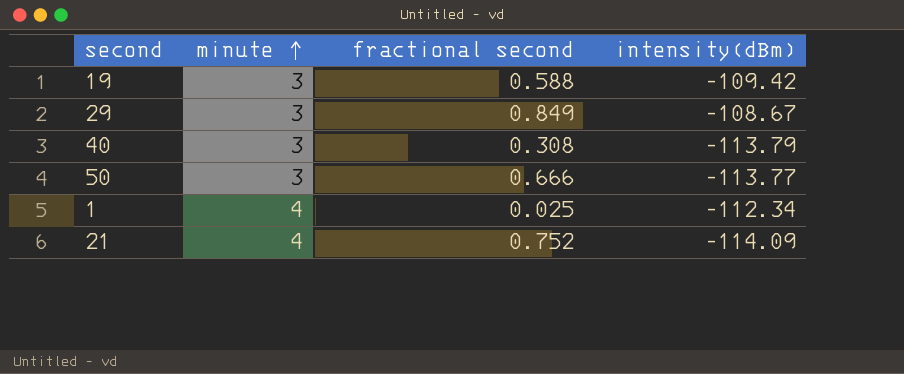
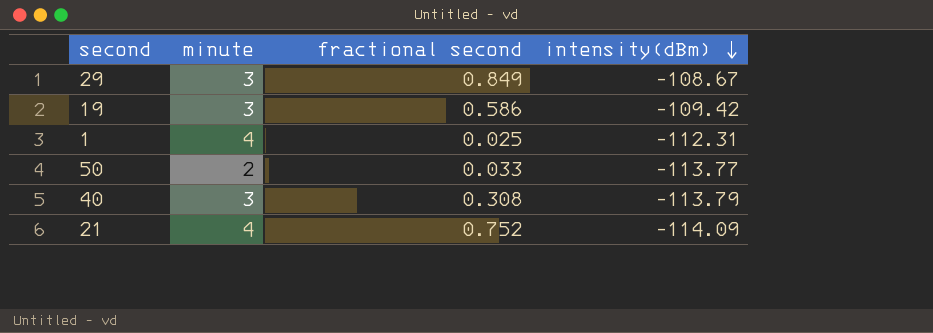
row order: minute ascending -> intensity(dBm) descending
19 | fractional second: 0.588 -> 0.586
1 | intensity(dBm): -112.34 -> -112.31
50 | minute: 3 -> 2
50 | fractional second: 0.666 -> 0.033

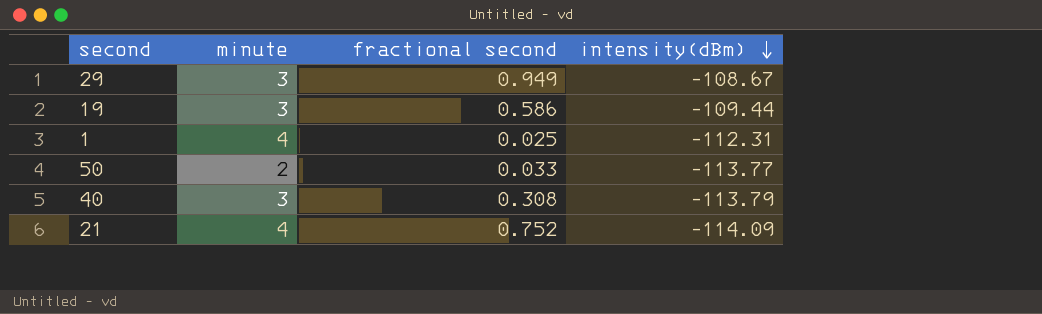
29 | fractional second: 0.849 -> 0.949
19 | intensity(dBm): -109.42 -> -109.44

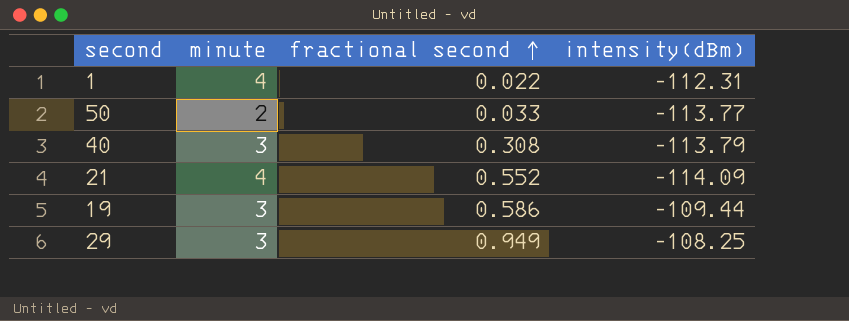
row order: intensity(dBm) descending -> fractional second ascending
1 | fractional second: 0.025 -> 0.022
21 | fractional second: 0.752 -> 0.552
29 | intensity(dBm): -108.67 -> -108.25

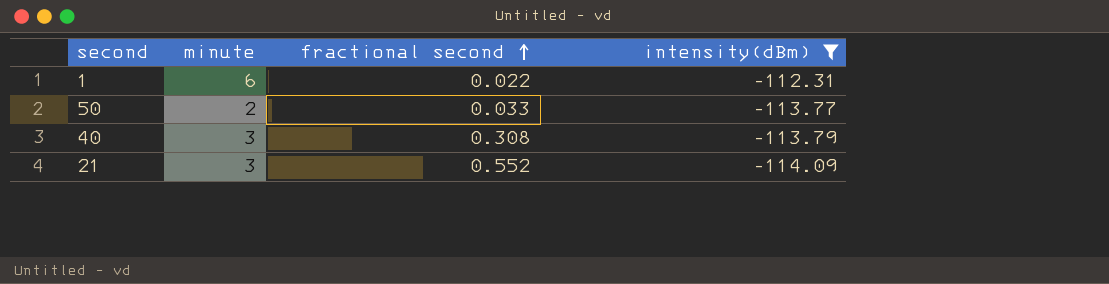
filter: none -> intensity(dBm) <= -112.31
1 | minute: 4 -> 6
21 | minute: 4 -> 3

